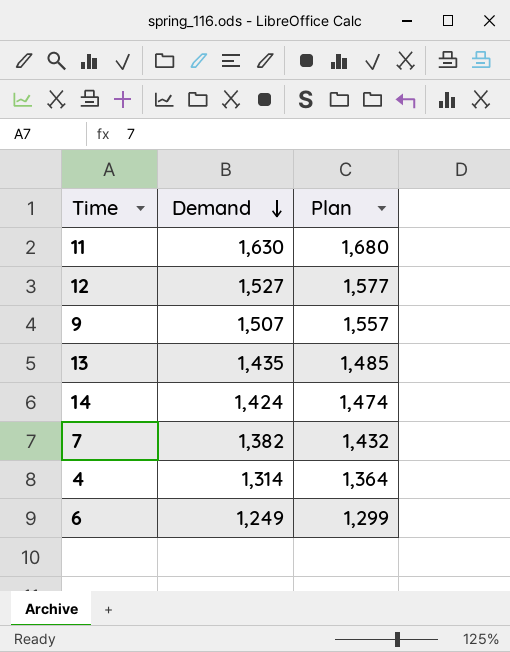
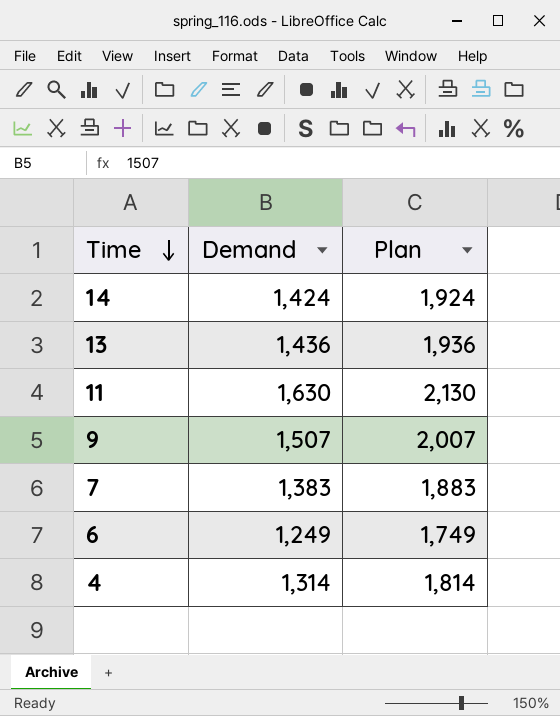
row order: Demand descending -> Time descending
column Plan | formula: [Demand] + 50 -> [Demand] + 500
row 12: 1,527 | 1,577 -> none
13 | Demand: 1,435 -> 1,436
7 | Demand: 1,382 -> 1,383

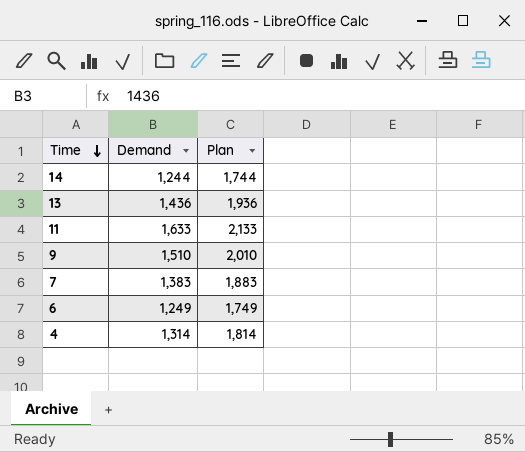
14 | Demand: 1,424 -> 1,244
14 | Plan: 1,924 -> 1,744
11 | Demand: 1,630 -> 1,633
11 | Plan: 2,130 -> 2,133
9 | Demand: 1,507 -> 1,510
9 | Plan: 2,007 -> 2,010

